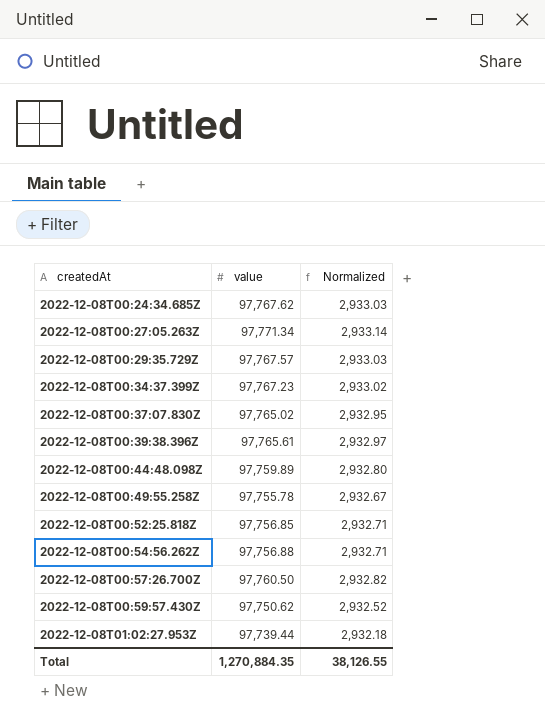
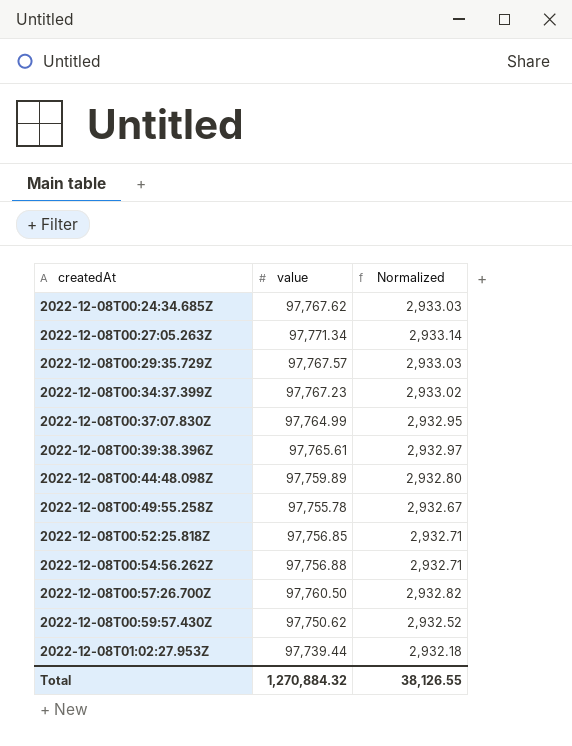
2022-12-08T00:37:07.830Z | value: 97,765.02 -> 97,764.99
Total | value: 1,270,884.35 -> 1,270,884.32

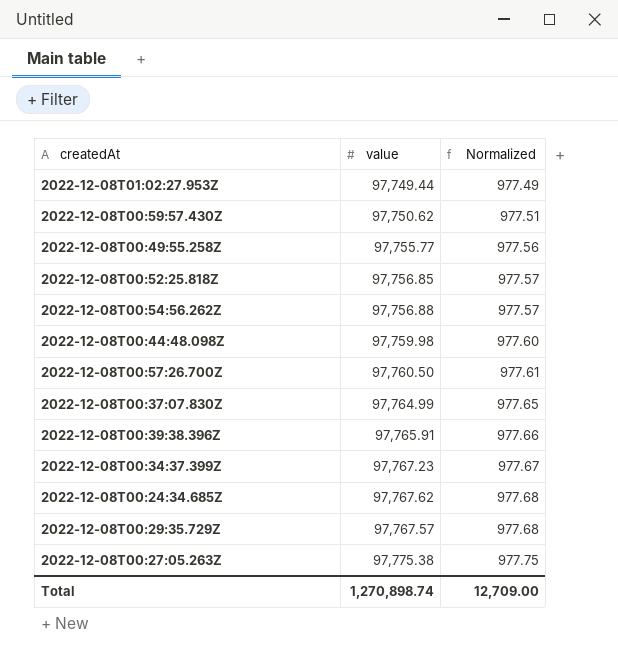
row order: createdAt ascending -> Normalized ascending
column Normalized | formula: [value] * 0.03 -> [value] * 0.01
2022-12-08T01:02:27.953Z | value: 97,739.44 -> 97,749.44
2022-12-08T00:49:55.258Z | value: 97,755.78 -> 97,755.77
2022-12-08T00:44:48.098Z | value: 97,759.89 -> 97,759.98
2022-12-08T00:39:38.396Z | value: 97,765.61 -> 97,765.91
2022-12-08T00:27:05.263Z | value: 97,771.34 -> 97,775.38
Total | value: 1,270,884.32 -> 1,270,898.74
Total | Normalized: 38,126.55 -> 12,709.00

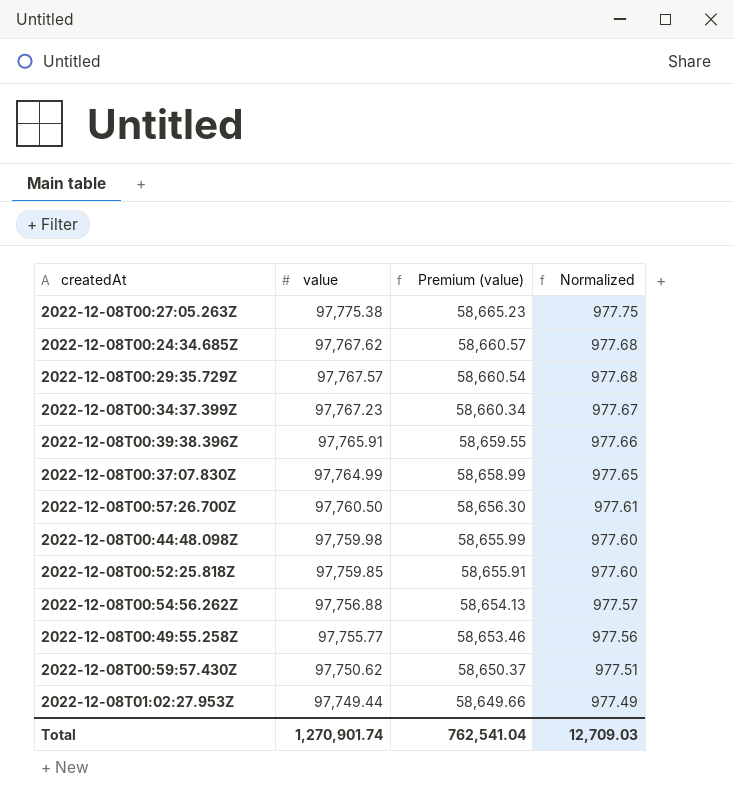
row order: Normalized ascending -> value descending
column Premium (value) | formula: none -> [value] * 0.6
2022-12-08T00:52:25.818Z | value: 97,756.85 -> 97,759.85
2022-12-08T00:52:25.818Z | Normalized: 977.57 -> 977.60
Total | value: 1,270,898.74 -> 1,270,901.74
Total | Normalized: 12,709.00 -> 12,709.03

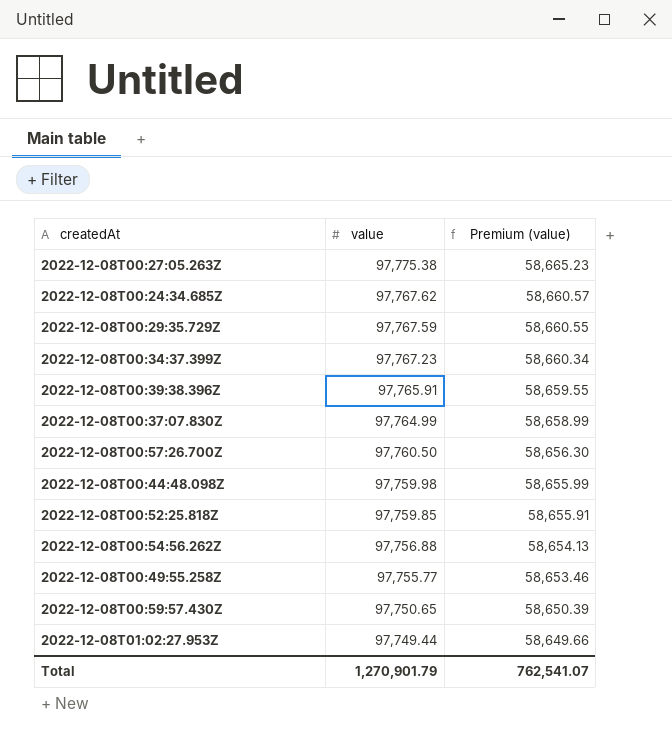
column Normalized | formula: [value] * 0.01 -> none
2022-12-08T00:29:35.729Z | value: 97,767.57 -> 97,767.59
2022-12-08T00:29:35.729Z | Premium (value): 58,660.54 -> 58,660.55
2022-12-08T00:59:57.430Z | value: 97,750.62 -> 97,750.65
2022-12-08T00:59:57.430Z | Premium (value): 58,650.37 -> 58,650.39
Total | value: 1,270,901.74 -> 1,270,901.79
Total | Premium (value): 762,541.04 -> 762,541.07

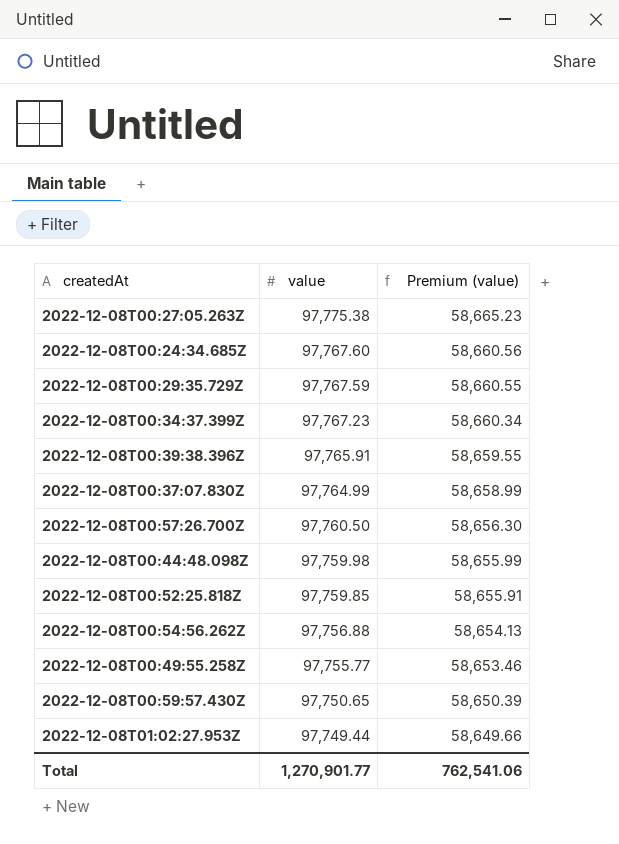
2022-12-08T00:24:34.685Z | value: 97,767.62 -> 97,767.60
2022-12-08T00:24:34.685Z | Premium (value): 58,660.57 -> 58,660.56
Total | value: 1,270,901.79 -> 1,270,901.77
Total | Premium (value): 762,541.07 -> 762,541.06

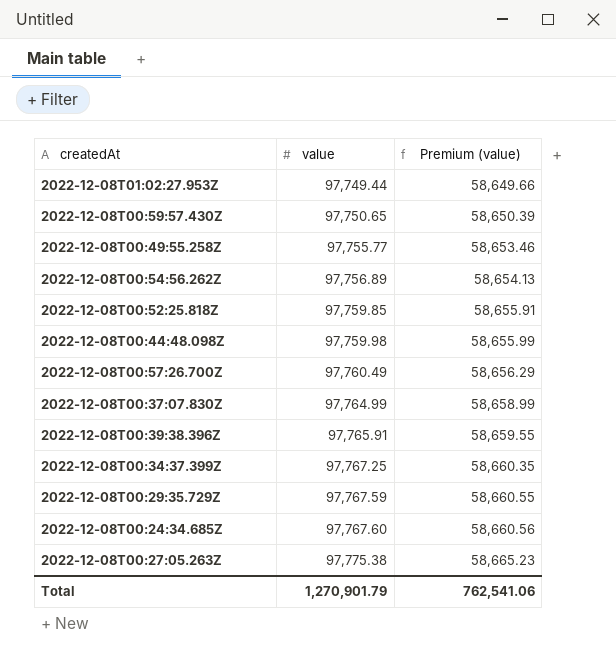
row order: value descending -> value ascending
2022-12-08T00:54:56.262Z | value: 97,756.88 -> 97,756.89
2022-12-08T00:57:26.700Z | value: 97,760.50 -> 97,760.49
2022-12-08T00:57:26.700Z | Premium (value): 58,656.30 -> 58,656.29
2022-12-08T00:34:37.399Z | value: 97,767.23 -> 97,767.25
2022-12-08T00:34:37.399Z | Premium (value): 58,660.34 -> 58,660.35
Total | value: 1,270,901.77 -> 1,270,901.79

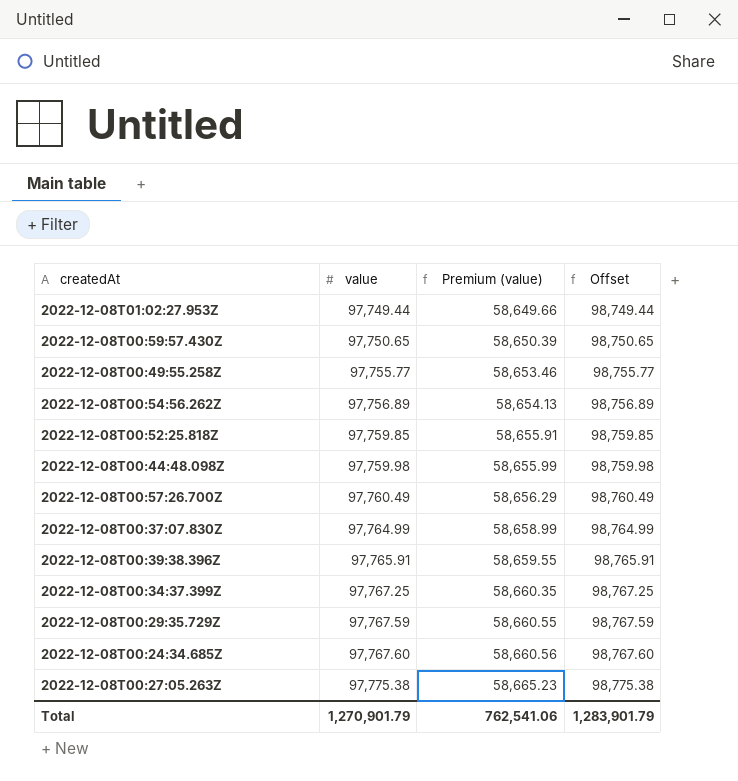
column Offset | formula: none -> [value] + 1000

